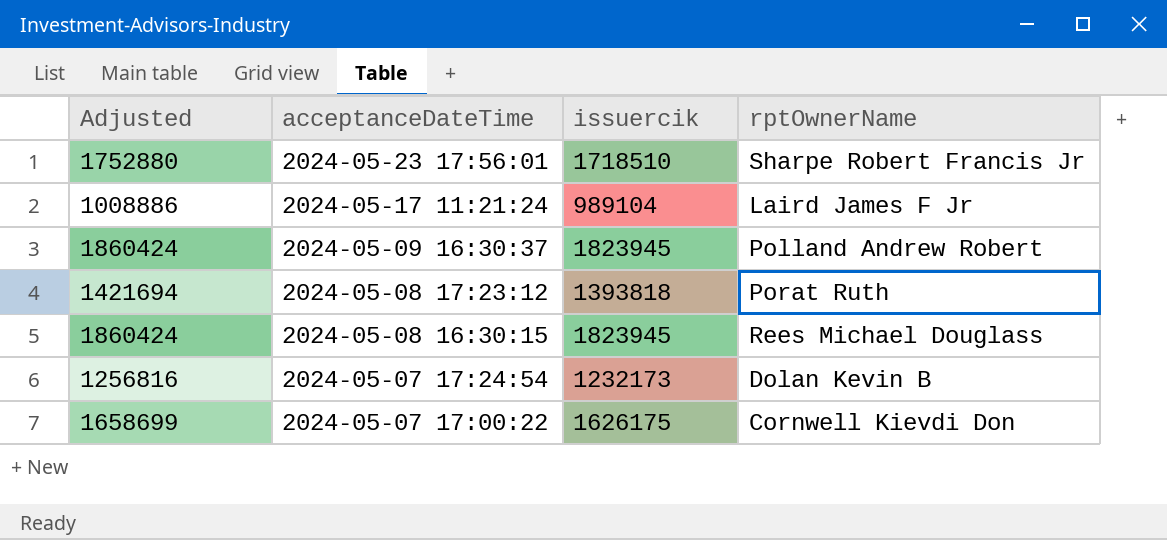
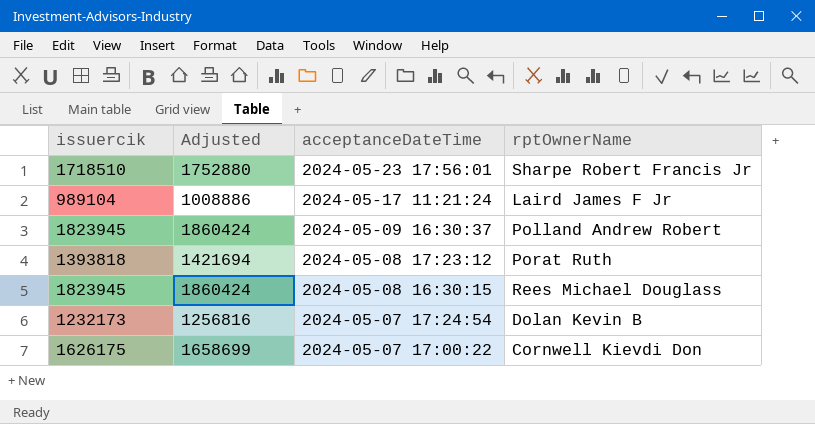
column issuercik | position: 3 -> 1

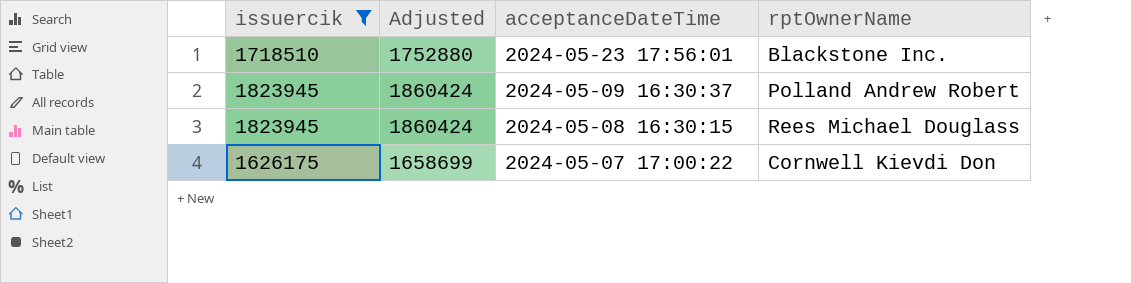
filter: none -> issuercik >= 1626175
2024-05-23 17:56:01 | rptOwnerName: Sharpe Robert Francis Jr -> Blackstone Inc.

